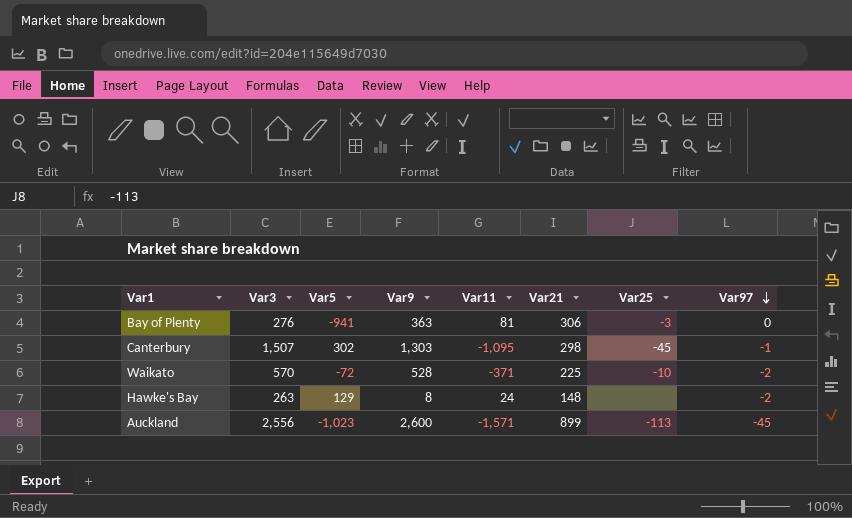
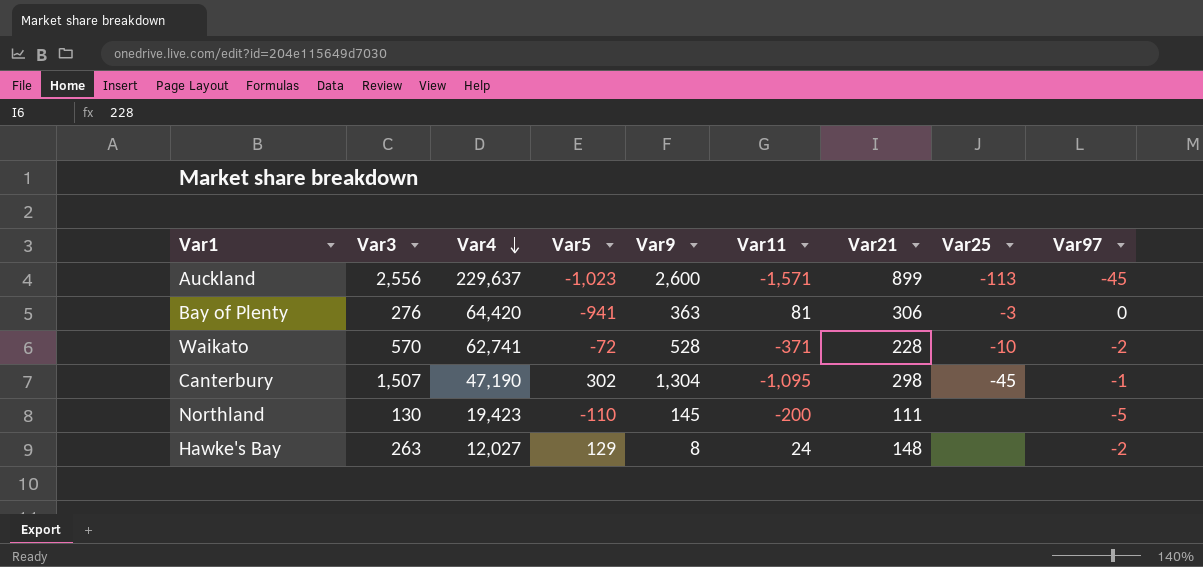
row order: Var97 descending -> Var4 descending
column Var4 | position: none -> 3
Waikato | Var21: 225 -> 228
Canterbury | Var9: 1,303 -> 1,304
row Northland: none -> 130 | 19,423 | -110 | 145 | -200 | 111 | none | -5

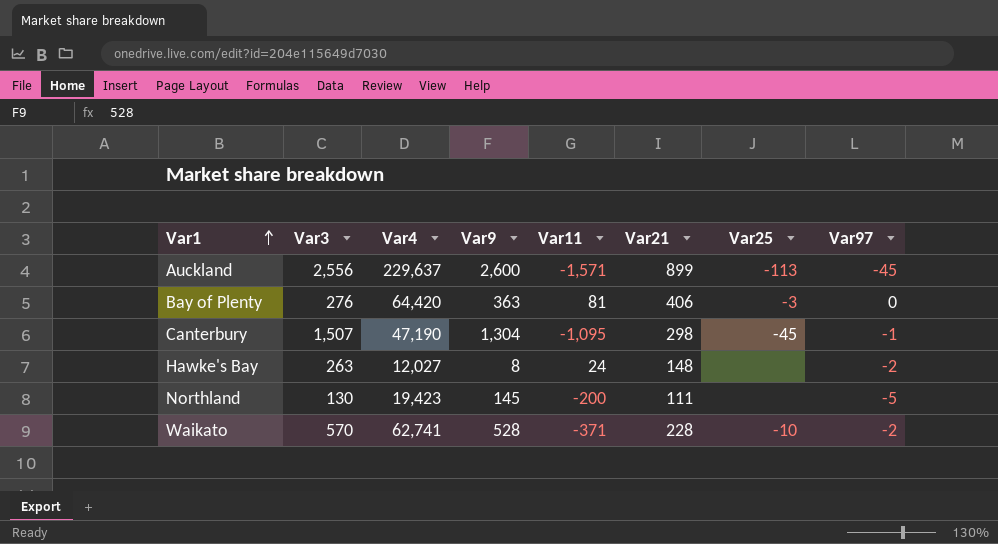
row order: Var4 descending -> Var1 ascending
column Var5 | position: 4 -> none
Bay of Plenty | Var21: 306 -> 406

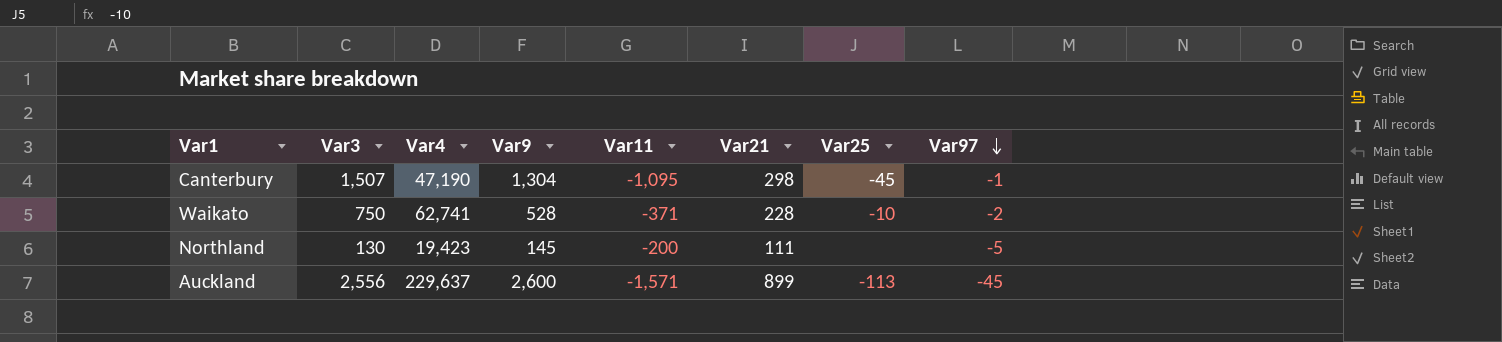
row order: Var1 ascending -> Var97 descending
row Bay of Plenty: 276 | 64,420 | 363 | 81 | 406 | -3 | 0 -> none
row Hawke's Bay: 263 | 12,027 | 8 | 24 | 148 | none | -2 -> none
Waikato | Var3: 570 -> 750

